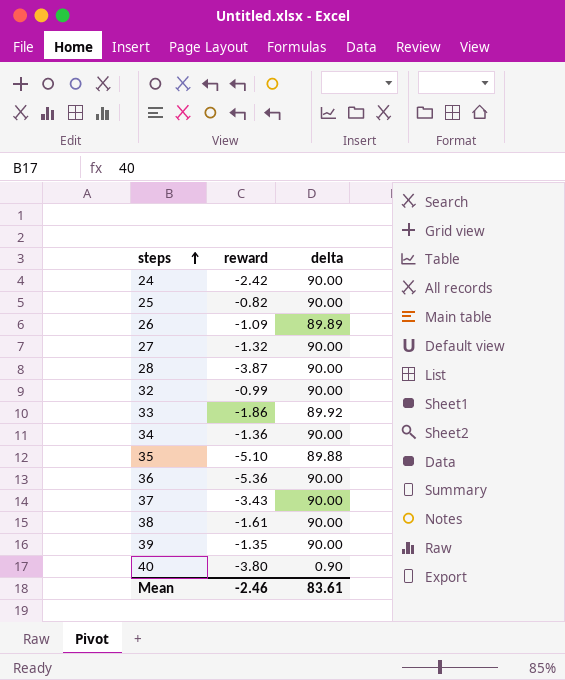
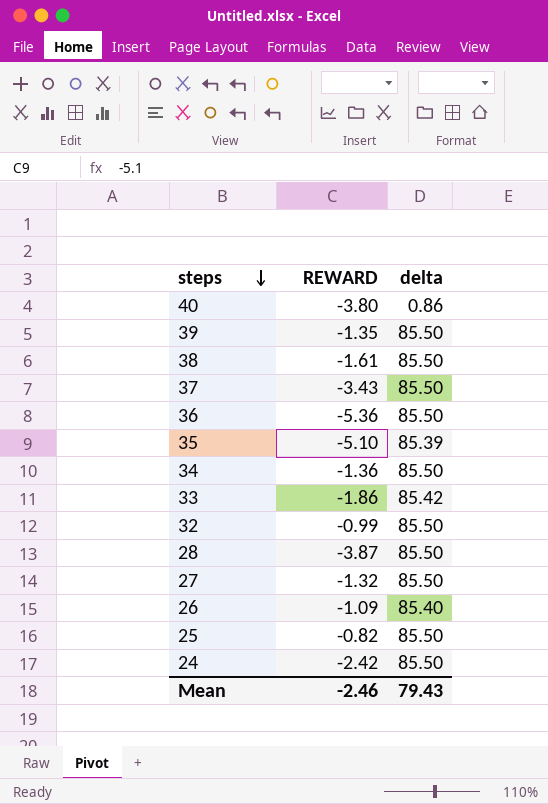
row order: steps ascending -> steps descending
column name: reward -> REWARD
40 | delta: 0.90 -> 0.86
39 | delta: 90.00 -> 85.50
38 | delta: 90.00 -> 85.50
37 | delta: 90.00 -> 85.50
36 | delta: 90.00 -> 85.50
35 | delta: 89.88 -> 85.39
34 | delta: 90.00 -> 85.50
33 | delta: 89.92 -> 85.42
32 | delta: 90.00 -> 85.50
28 | delta: 90.00 -> 85.50
27 | delta: 90.00 -> 85.50
26 | delta: 89.89 -> 85.40
25 | delta: 90.00 -> 85.50
24 | delta: 90.00 -> 85.50
Mean | delta: 83.61 -> 79.43

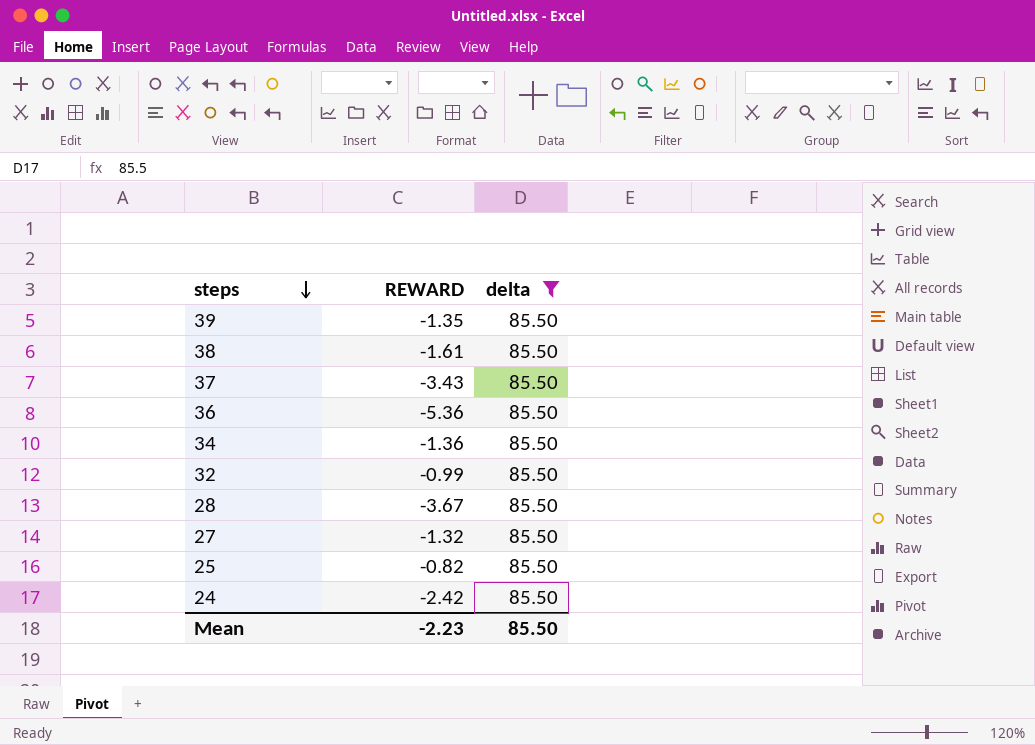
filter: none -> delta = 85.50
28 | REWARD: -3.87 -> -3.67
Mean | REWARD: -2.46 -> -2.23
Mean | delta: 79.43 -> 85.50

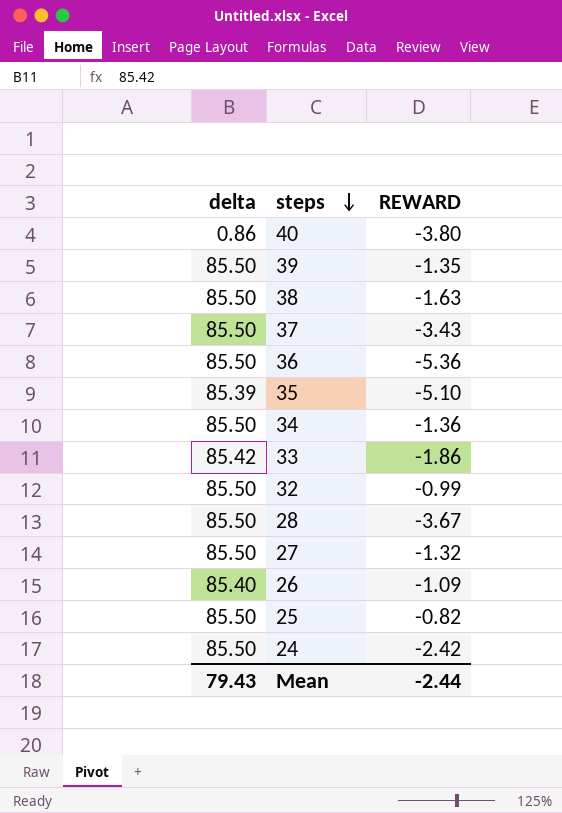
filter: delta = 85.50 -> none
column delta | position: 3 -> 1
38 | REWARD: -1.61 -> -1.63
Mean | delta: 85.50 -> 79.43
Mean | REWARD: -2.23 -> -2.44

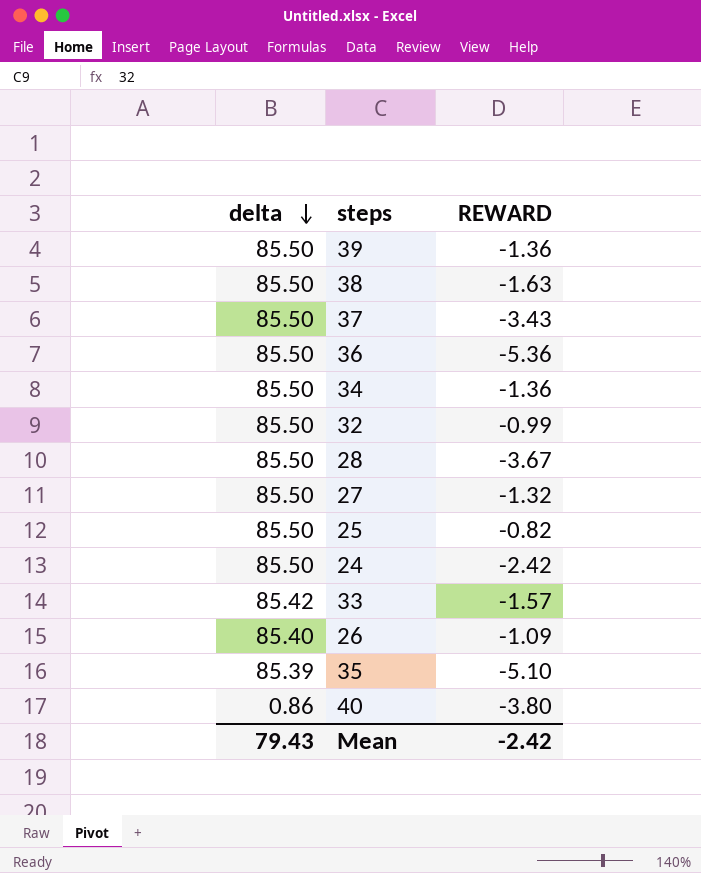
row order: steps descending -> delta descending
39 | REWARD: -1.35 -> -1.36
33 | REWARD: -1.86 -> -1.57
Mean | REWARD: -2.44 -> -2.42

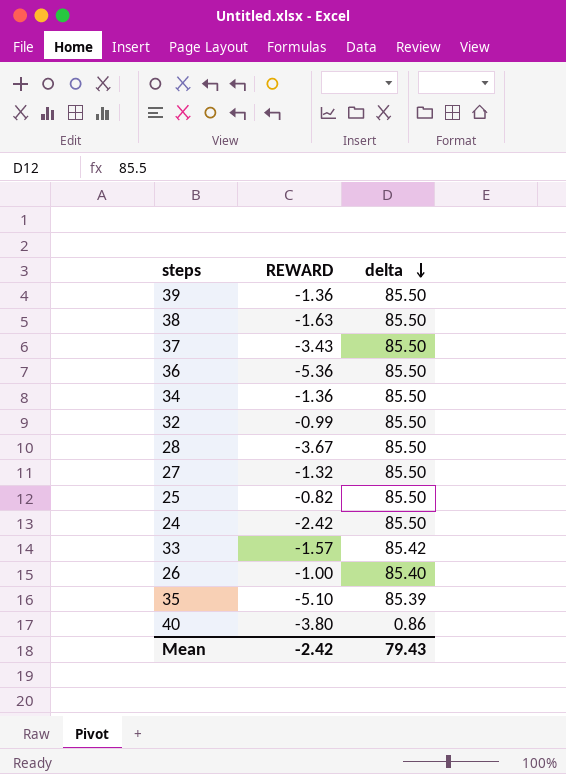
column delta | position: 1 -> 3
26 | REWARD: -1.09 -> -1.00

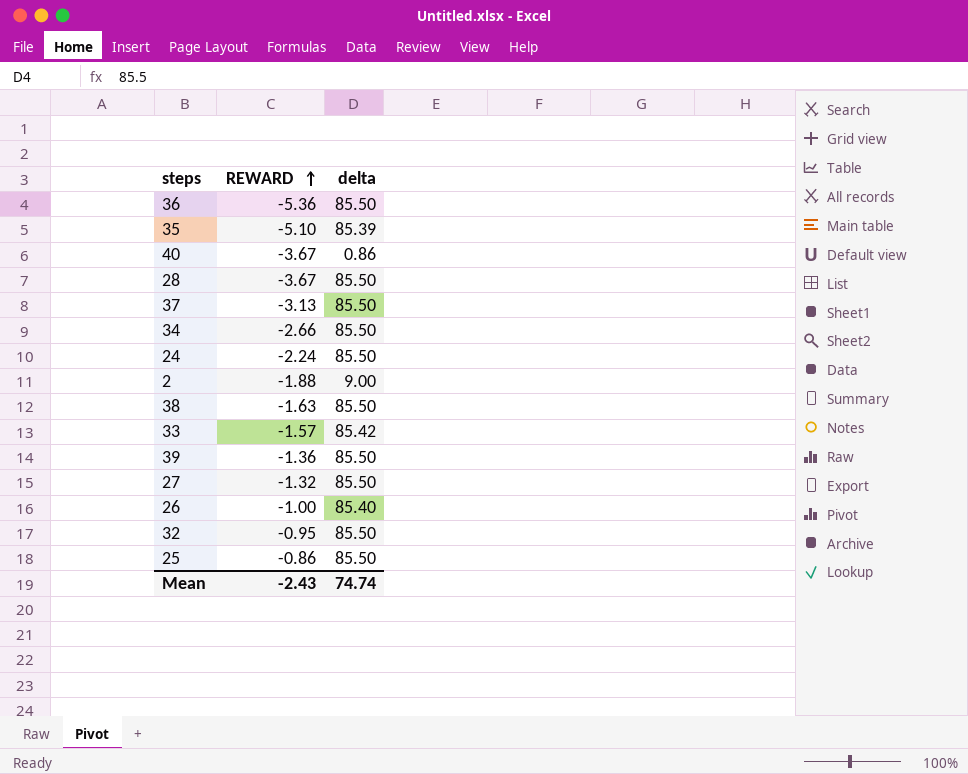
row order: delta descending -> REWARD ascending
40 | REWARD: -3.80 -> -3.67
37 | REWARD: -3.43 -> -3.13
34 | REWARD: -1.36 -> -2.66
24 | REWARD: -2.42 -> -2.24
row 2: none -> -1.88 | 9.00
32 | REWARD: -0.99 -> -0.95
25 | REWARD: -0.82 -> -0.86
Mean | REWARD: -2.42 -> -2.43
Mean | delta: 79.43 -> 74.74

